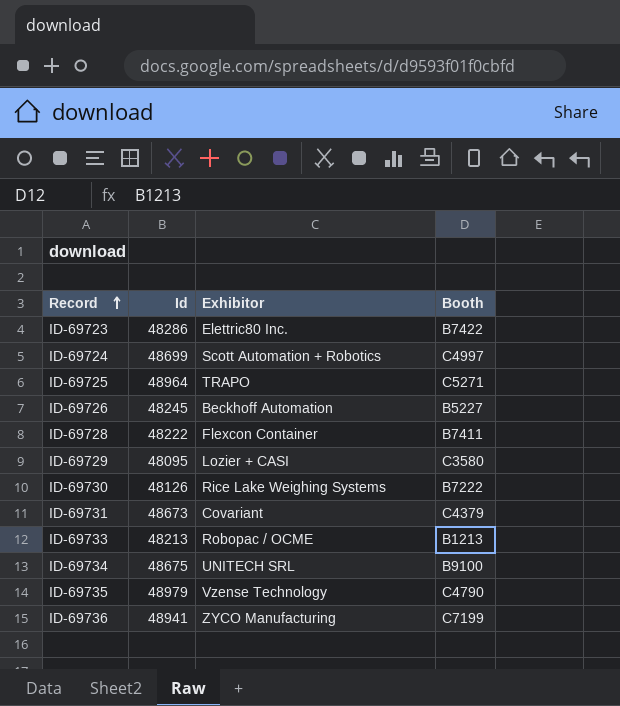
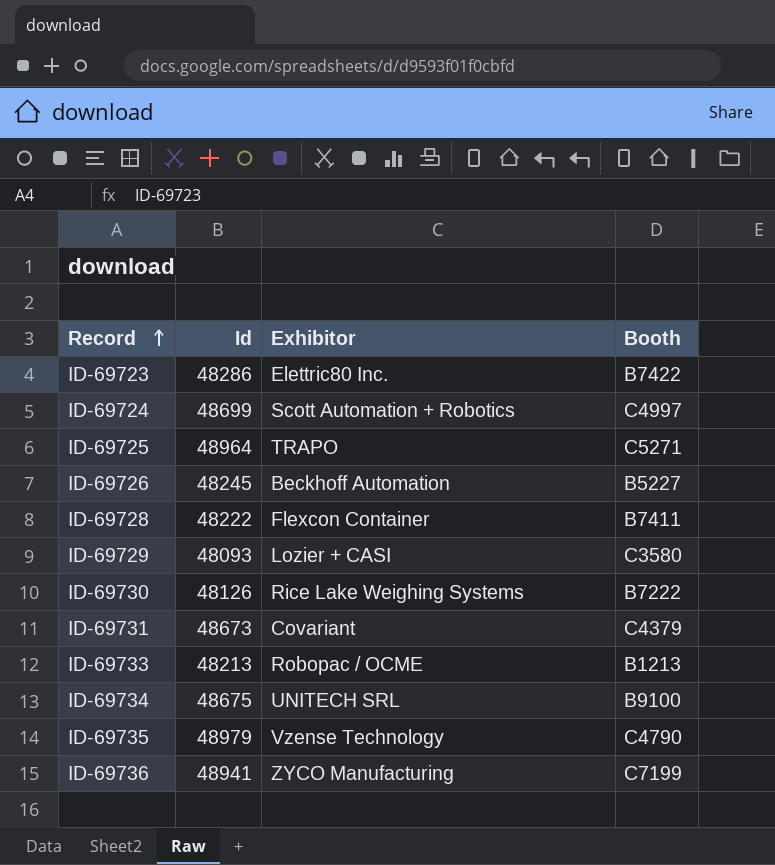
ID-69729 | Id: 48095 -> 48093

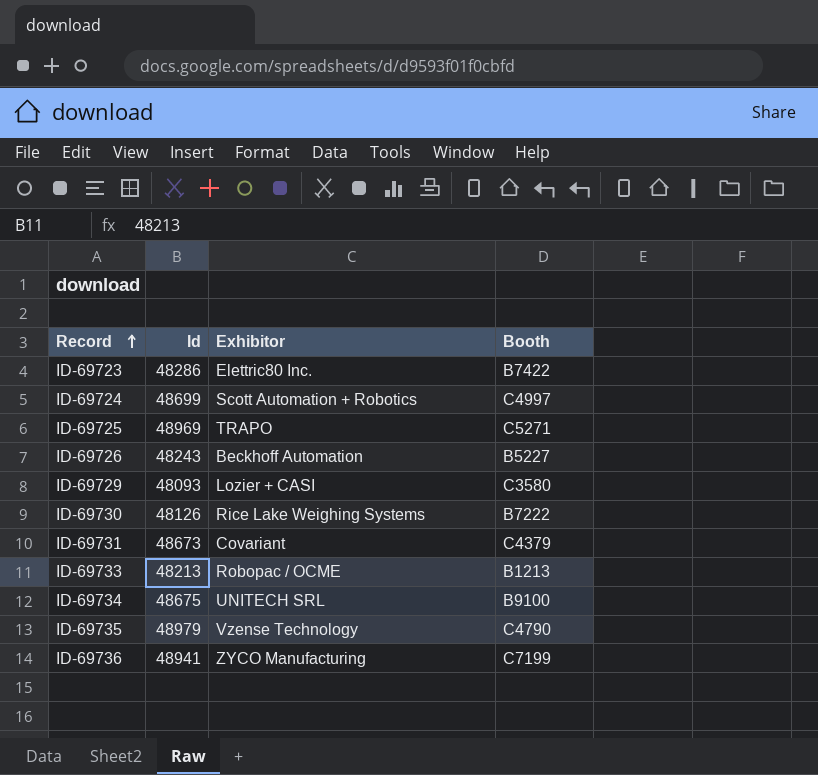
row ID-69728: 48222 | Flexcon Container | B7411 -> none
ID-69725 | Id: 48964 -> 48969
ID-69726 | Id: 48245 -> 48243

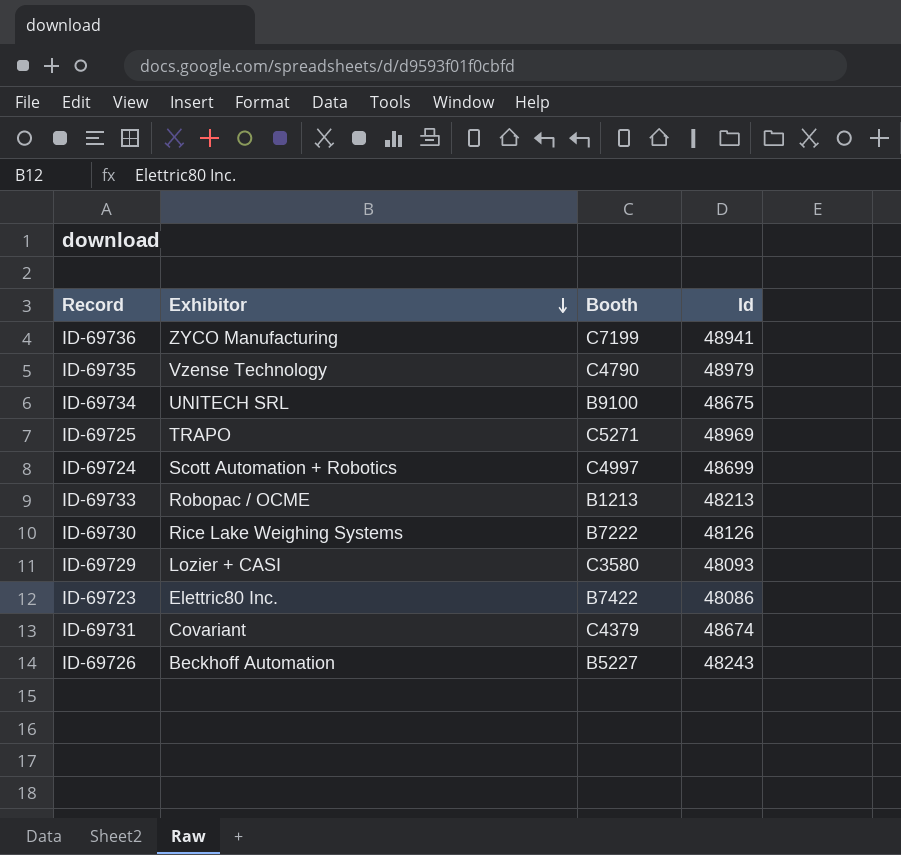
row order: Record ascending -> Exhibitor descending
column Id | position: 2 -> 4
ID-69723 | Id: 48286 -> 48086
ID-69731 | Id: 48673 -> 48674

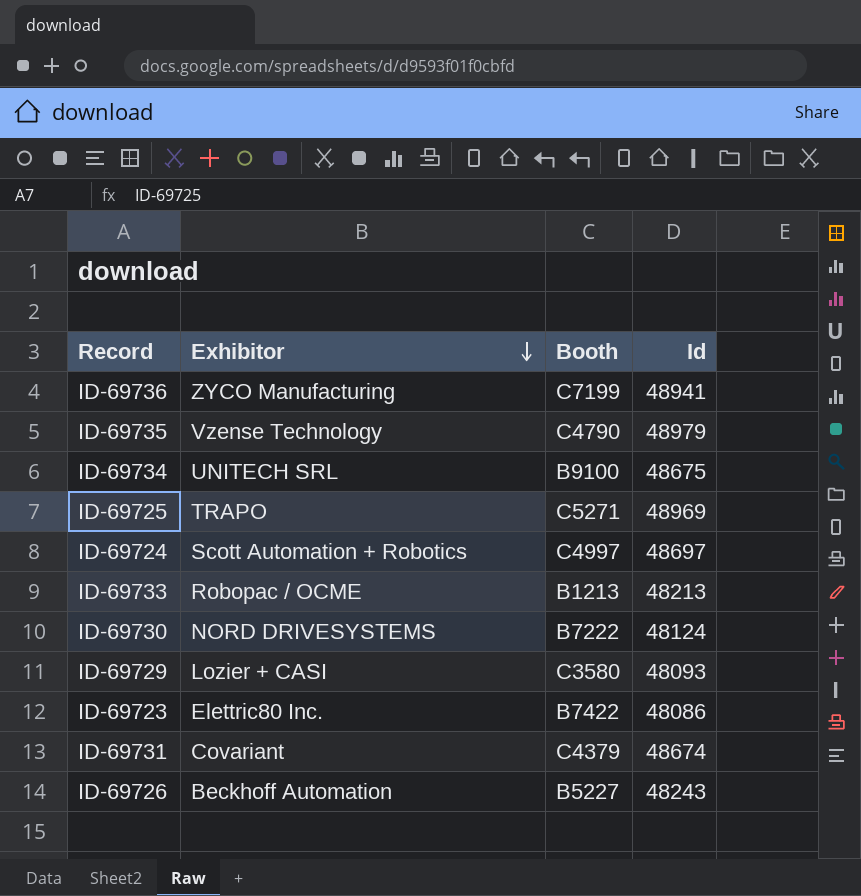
ID-69724 | Id: 48699 -> 48697
ID-69730 | Exhibitor: Rice Lake Weighing Systems -> NORD DRIVESYSTEMS
ID-69730 | Id: 48126 -> 48124

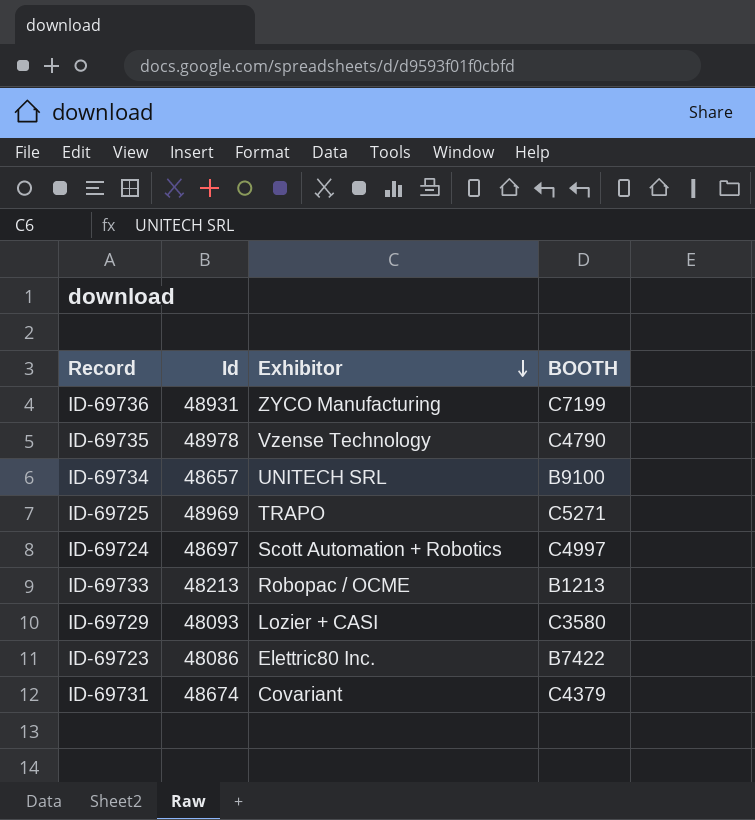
column Id | position: 4 -> 2
column name: Booth -> BOOTH
row ID-69730: NORD DRIVESYSTEMS | B7222 | 48124 -> none
row ID-69726: Beckhoff Automation | B5227 | 48243 -> none
ID-69736 | Id: 48941 -> 48931
ID-69735 | Id: 48979 -> 48978
ID-69734 | Id: 48675 -> 48657

